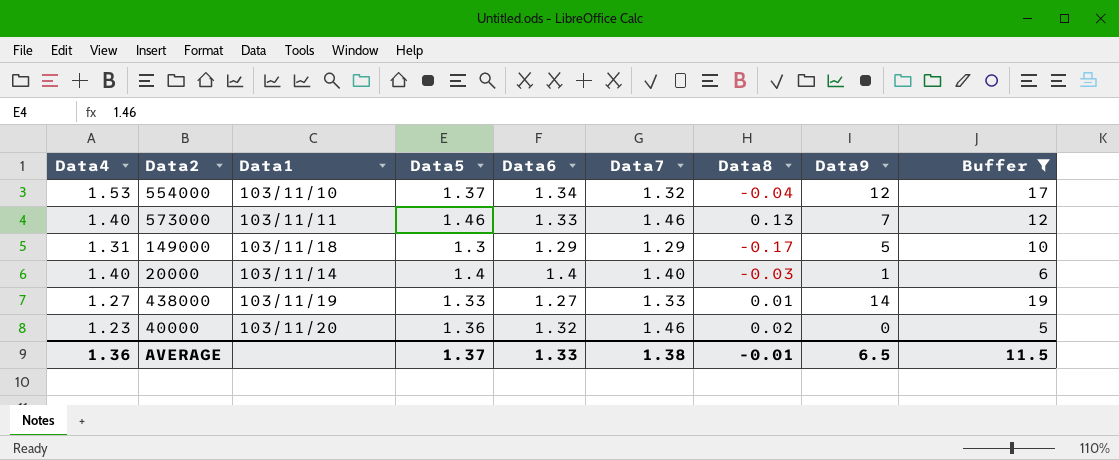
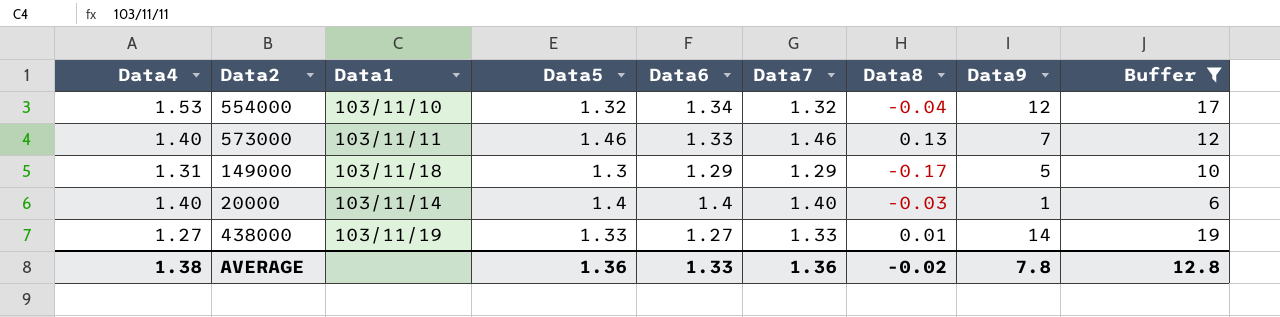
row 40000: 1.23 | 103/11/20 | 1.36 | 1.32 | 1.46 | 0.02 | 0 | 5 -> none
554000 | Data5: 1.37 -> 1.32
AVERAGE | Data4: 1.36 -> 1.38
AVERAGE | Data5: 1.37 -> 1.36
AVERAGE | Data7: 1.38 -> 1.36
AVERAGE | Data8: -0.01 -> -0.02
AVERAGE | Data9: 6.5 -> 7.8
AVERAGE | Buffer: 11.5 -> 12.8

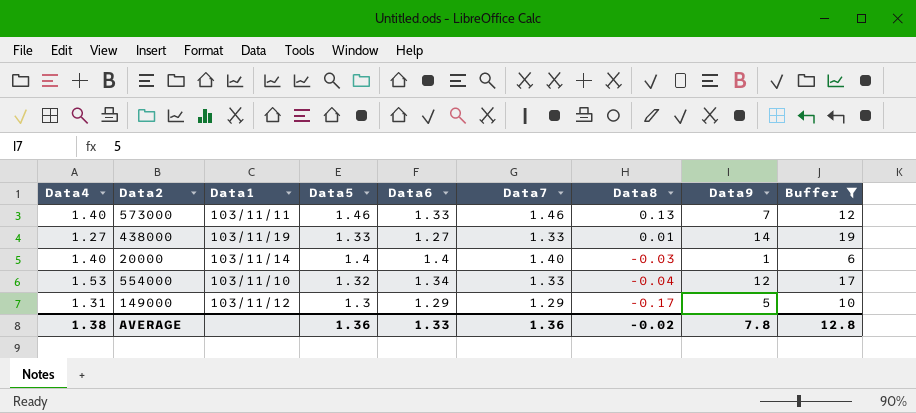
row order: none -> Data8 descending
554000 | Data7: 1.32 -> 1.33
149000 | Data1: 103/11/18 -> 103/11/12

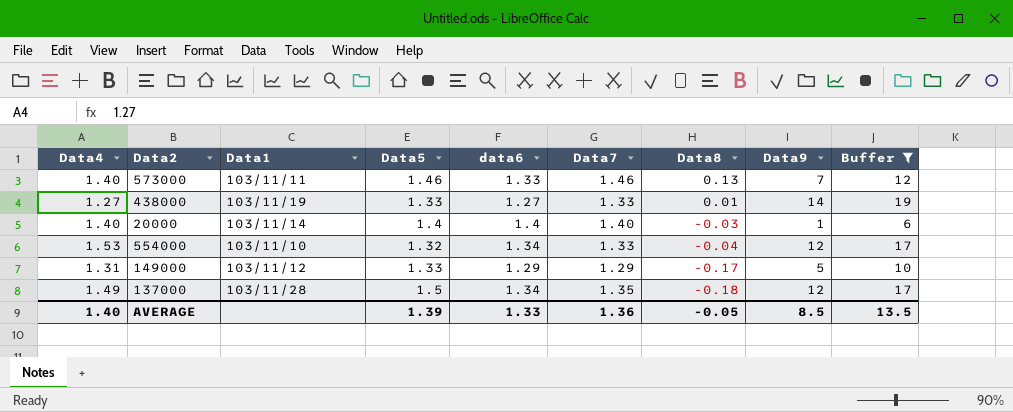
column name: Data6 -> data6
149000 | Data5: 1.3 -> 1.33
row 137000: none -> 1.49 | 103/11/28 | 1.5 | 1.34 | 1.35 | -0.18 | 12 | 17
AVERAGE | Data4: 1.38 -> 1.40
AVERAGE | Data5: 1.36 -> 1.39
AVERAGE | Data8: -0.02 -> -0.05
AVERAGE | Data9: 7.8 -> 8.5
AVERAGE | Buffer: 12.8 -> 13.5

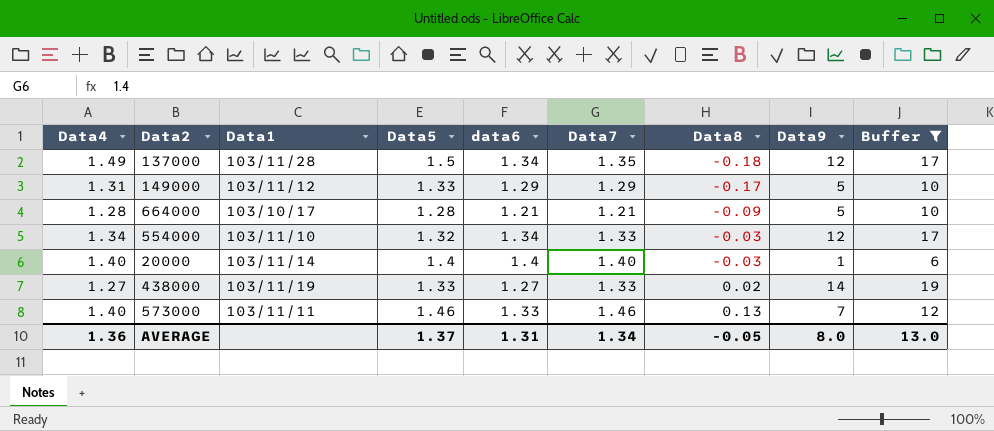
row order: Data8 descending -> Data8 ascending
row 664000: none -> 1.28 | 103/10/17 | 1.28 | 1.21 | 1.21 | -0.09 | 5 | 10
554000 | Data4: 1.53 -> 1.34
554000 | Data8: -0.04 -> -0.03
438000 | Data8: 0.01 -> 0.02
AVERAGE | Data4: 1.40 -> 1.36
AVERAGE | Data5: 1.39 -> 1.37
AVERAGE | data6: 1.33 -> 1.31
AVERAGE | Data7: 1.36 -> 1.34
AVERAGE | Data9: 8.5 -> 8.0
AVERAGE | Buffer: 13.5 -> 13.0

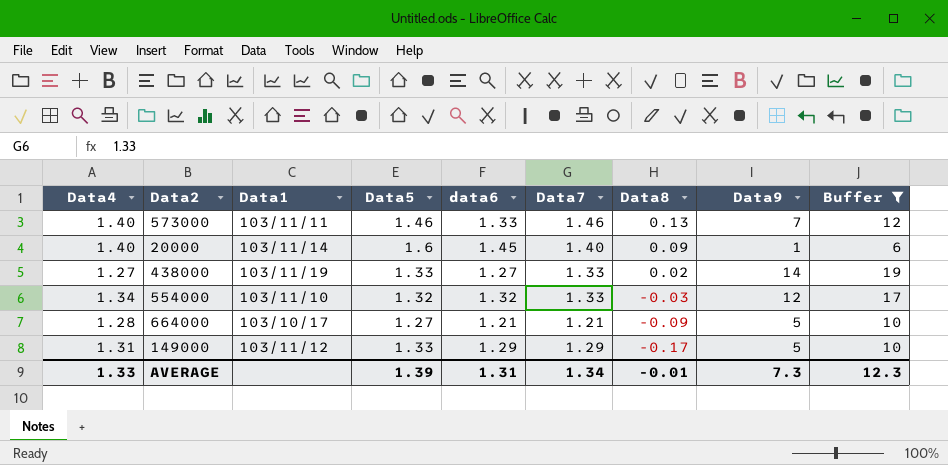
row order: Data8 ascending -> Data8 descending
row 137000: 1.49 | 103/11/28 | 1.5 | 1.34 | 1.35 | -0.18 | 12 | 17 -> none
20000 | Data5: 1.4 -> 1.6
20000 | data6: 1.4 -> 1.45
20000 | Data8: -0.03 -> 0.09
554000 | data6: 1.34 -> 1.32
664000 | Data5: 1.28 -> 1.27
AVERAGE | Data4: 1.36 -> 1.33
AVERAGE | Data5: 1.37 -> 1.39
AVERAGE | Data8: -0.05 -> -0.01
AVERAGE | Data9: 8.0 -> 7.3
AVERAGE | Buffer: 13.0 -> 12.3

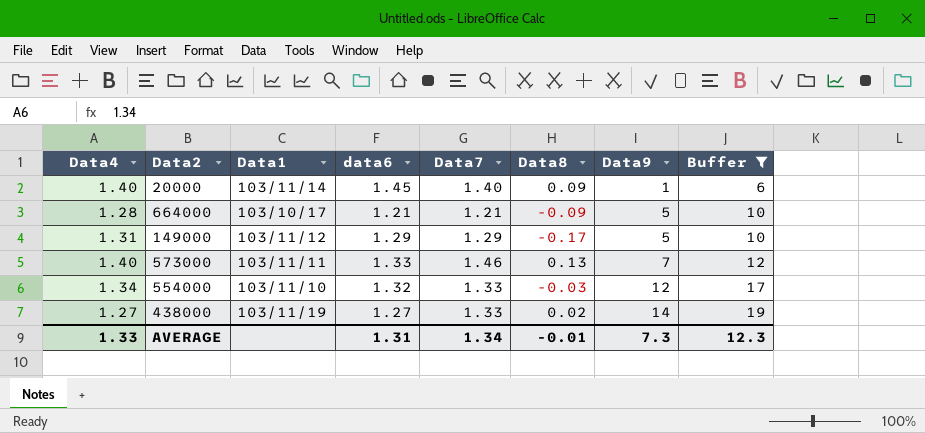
row order: Data8 descending -> Data9 ascending
column Data5 | position: 4 -> none

